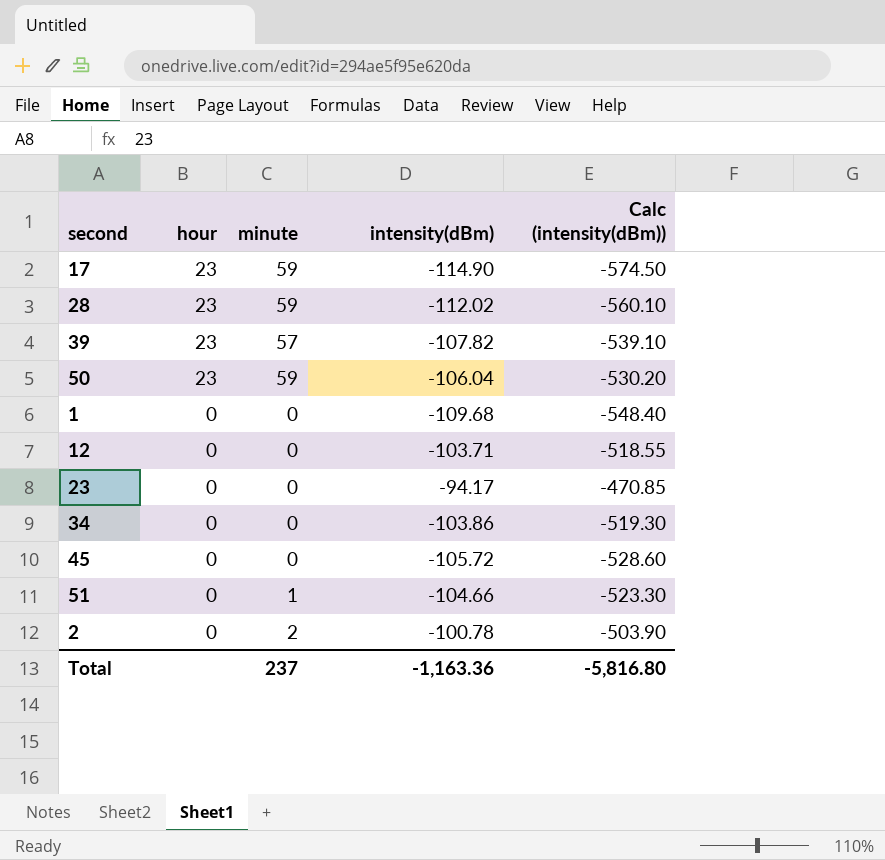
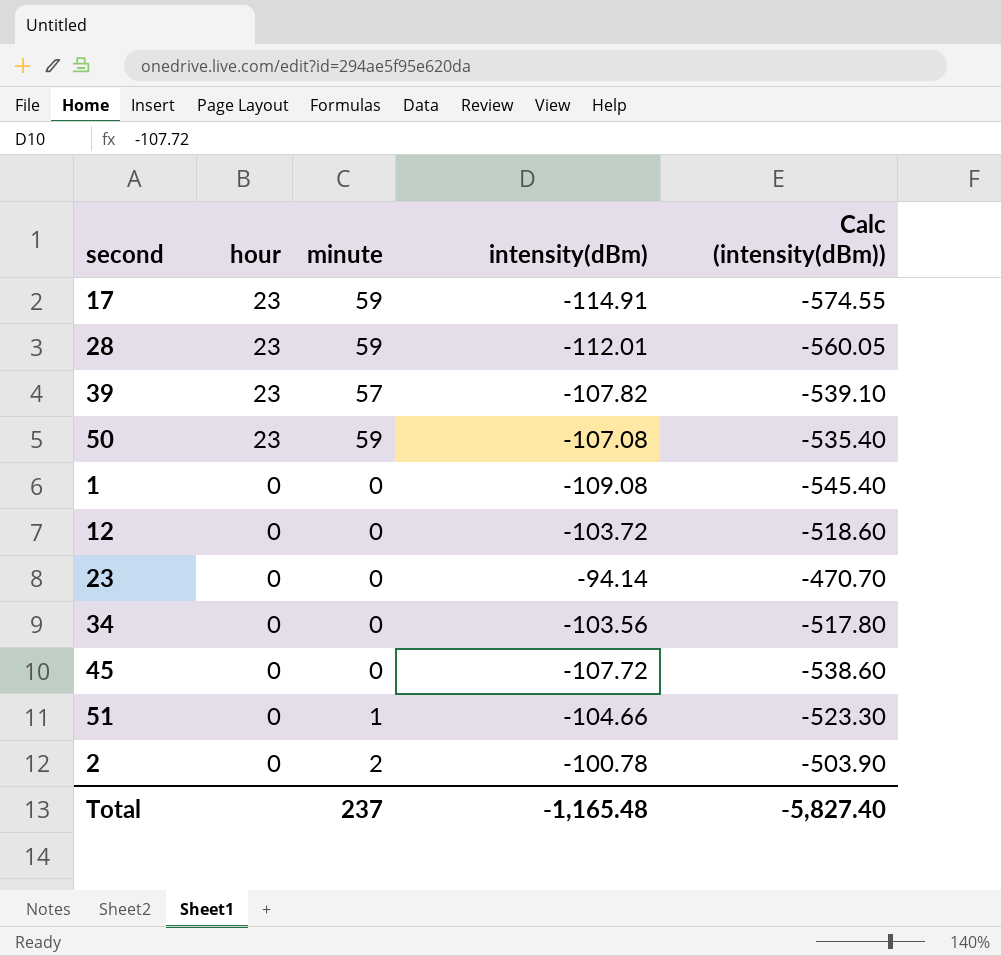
17 | intensity(dBm): -114.90 -> -114.91
17 | Calc (intensity(dBm)): -574.50 -> -574.55
28 | intensity(dBm): -112.02 -> -112.01
28 | Calc (intensity(dBm)): -560.10 -> -560.05
50 | intensity(dBm): -106.04 -> -107.08
50 | Calc (intensity(dBm)): -530.20 -> -535.40
1 | intensity(dBm): -109.68 -> -109.08
1 | Calc (intensity(dBm)): -548.40 -> -545.40
12 | intensity(dBm): -103.71 -> -103.72
12 | Calc (intensity(dBm)): -518.55 -> -518.60
23 | intensity(dBm): -94.17 -> -94.14
23 | Calc (intensity(dBm)): -470.85 -> -470.70
34 | intensity(dBm): -103.86 -> -103.56
34 | Calc (intensity(dBm)): -519.30 -> -517.80
45 | intensity(dBm): -105.72 -> -107.72
45 | Calc (intensity(dBm)): -528.60 -> -538.60
Total | intensity(dBm): -1,163.36 -> -1,165.48
Total | Calc (intensity(dBm)): -5,816.80 -> -5,827.40

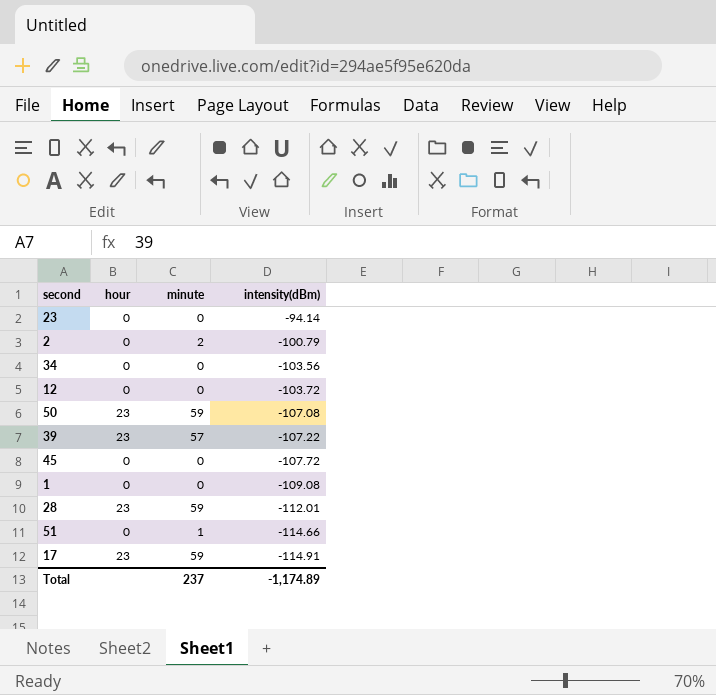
row order: hour descending -> intensity(dBm) descending
column Calc (intensity(dBm)) | formula: [intensity(dBm)] * 5 -> none
2 | intensity(dBm): -100.78 -> -100.79
39 | intensity(dBm): -107.82 -> -107.22
51 | intensity(dBm): -104.66 -> -114.66
Total | intensity(dBm): -1,165.48 -> -1,174.89

